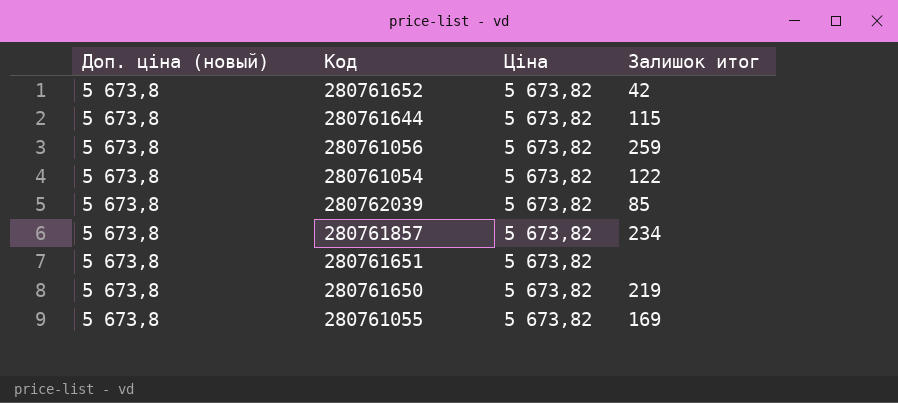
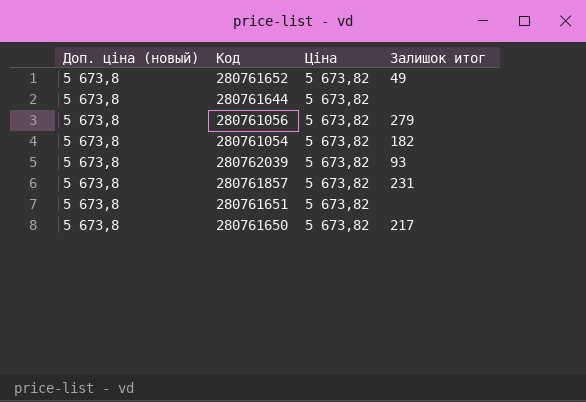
row 280761055: 5 673,8 | 5 673,82 | 169 -> none
280761652 | Залишок итог: 42 -> 49
280761644 | Залишок итог: 115 -> none
280761056 | Залишок итог: 259 -> 279
280761054 | Залишок итог: 122 -> 182
280762039 | Залишок итог: 85 -> 93
280761857 | Залишок итог: 234 -> 231
280761650 | Залишок итог: 219 -> 217

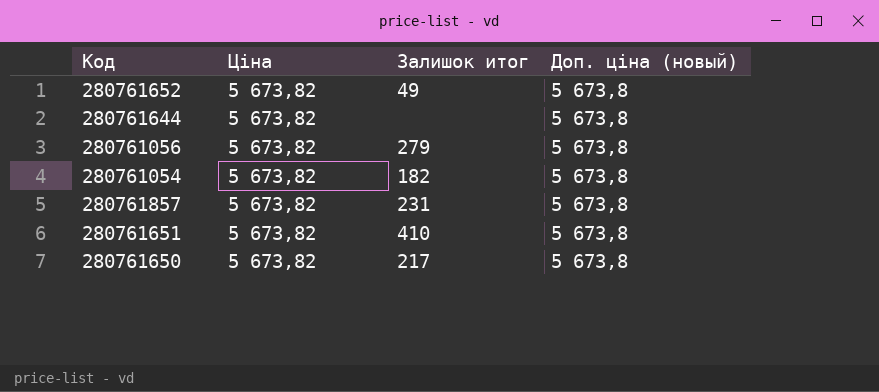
column Доп. ціна (новый) | position: 1 -> 4
row 280762039: 5 673,8 | 5 673,82 | 93 -> none
280761651 | Залишок итог: none -> 410

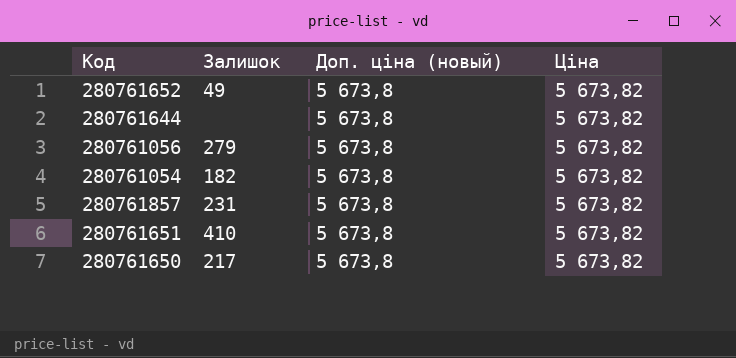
column name: Залишок итог -> Залишок
column Ціна | position: 2 -> 4

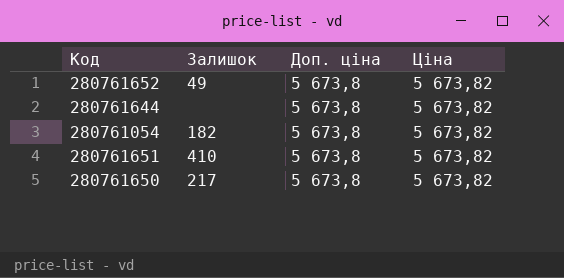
column name: Доп. ціна (новый) -> Доп. ціна
row 280761056: 279 | 5 673,8 | 5 673,82 -> none
row 280761857: 231 | 5 673,8 | 5 673,82 -> none

